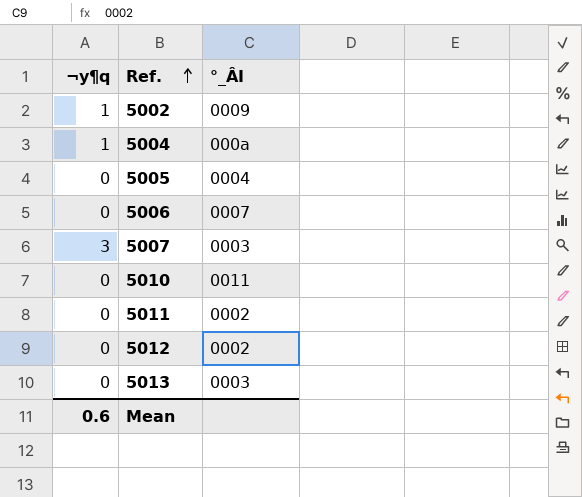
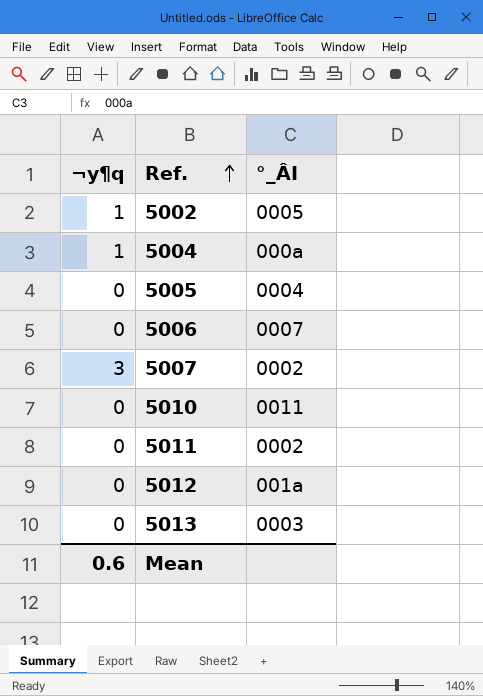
5002 | °_ÂI: 0009 -> 0005
5007 | °_ÂI: 0003 -> 0002
5012 | °_ÂI: 0002 -> 001a

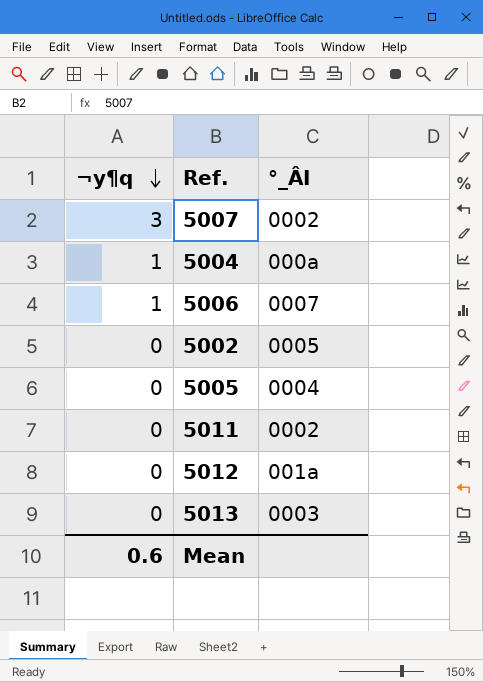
row order: Ref. ascending -> ¬y¶q descending
row 5010: 0 | 0011 -> none
5006 | ¬y¶q: 0 -> 1
5002 | ¬y¶q: 1 -> 0

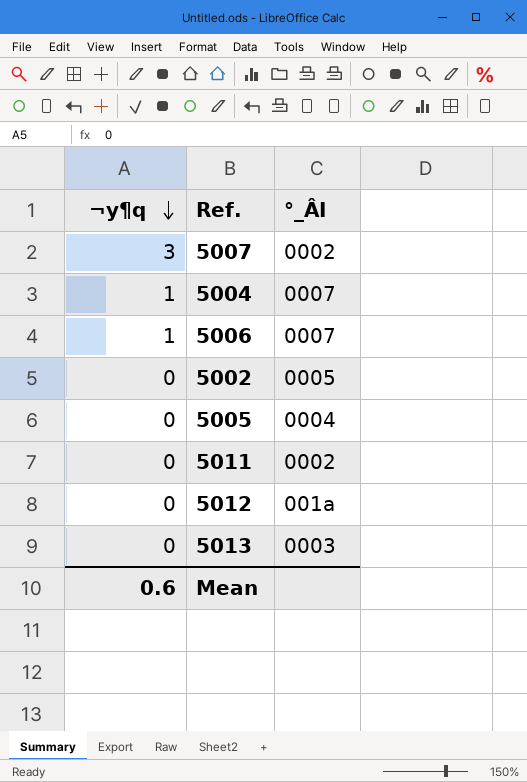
5004 | °_ÂI: 000a -> 0007

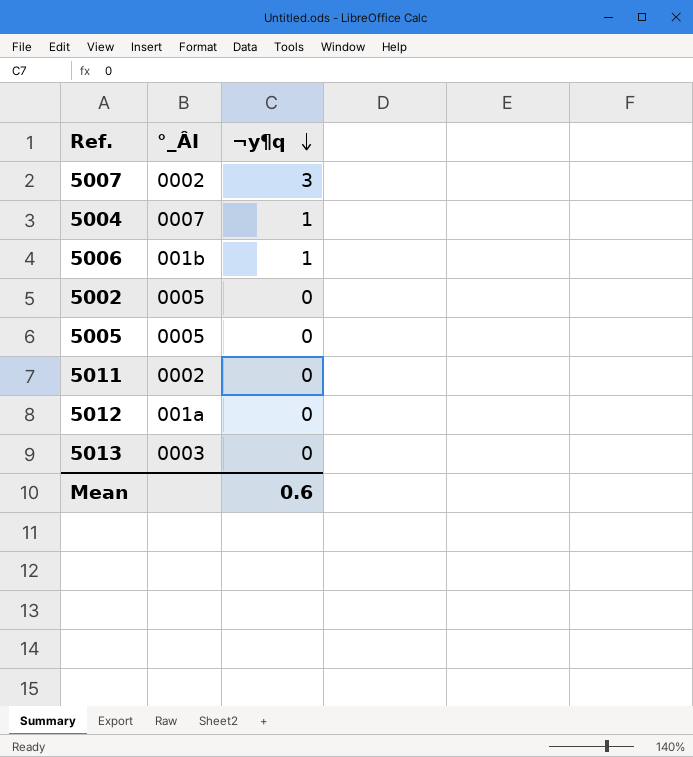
column ¬y¶q | position: 1 -> 3
5006 | °_ÂI: 0007 -> 001b
5005 | °_ÂI: 0004 -> 0005

